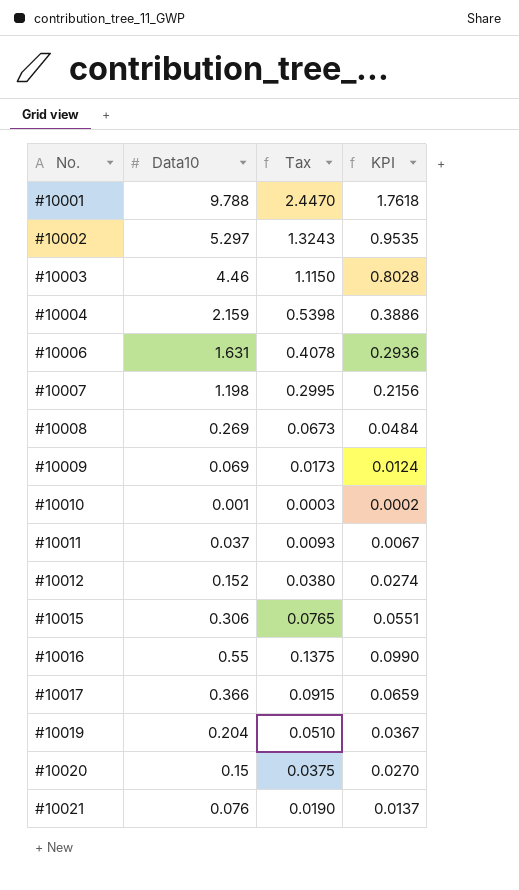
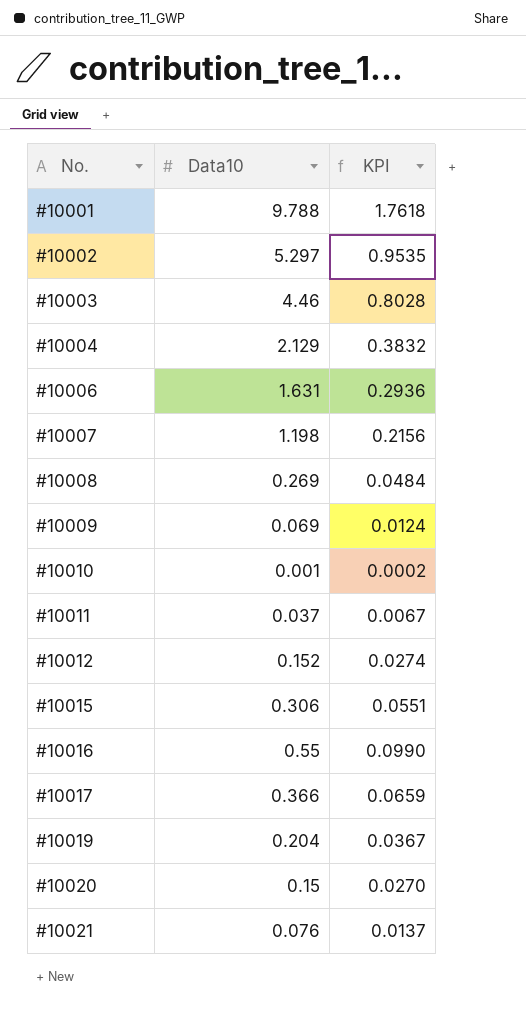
column Tax | formula: [Data10] * 0.25 -> none
#10004 | Data10: 2.159 -> 2.129
#10004 | KPI: 0.3886 -> 0.3832

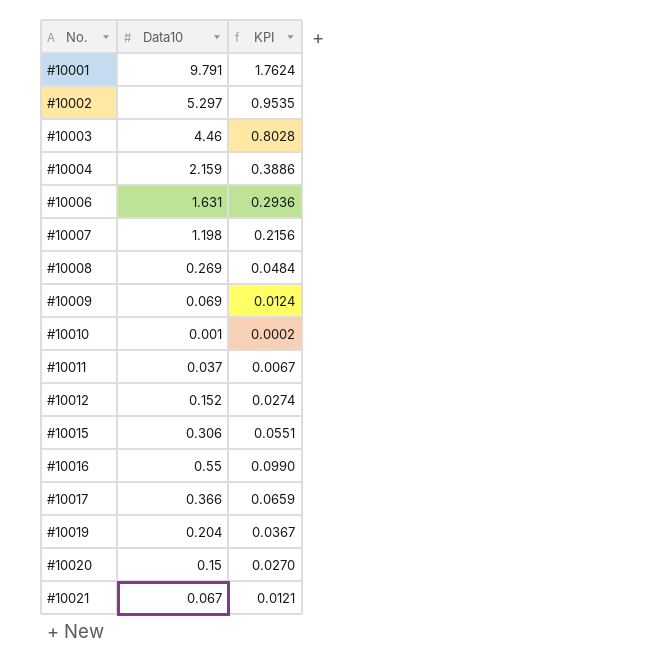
#10001 | Data10: 9.788 -> 9.791
#10001 | KPI: 1.7618 -> 1.7624
#10004 | Data10: 2.129 -> 2.159
#10004 | KPI: 0.3832 -> 0.3886
#10021 | Data10: 0.076 -> 0.067
#10021 | KPI: 0.0137 -> 0.0121

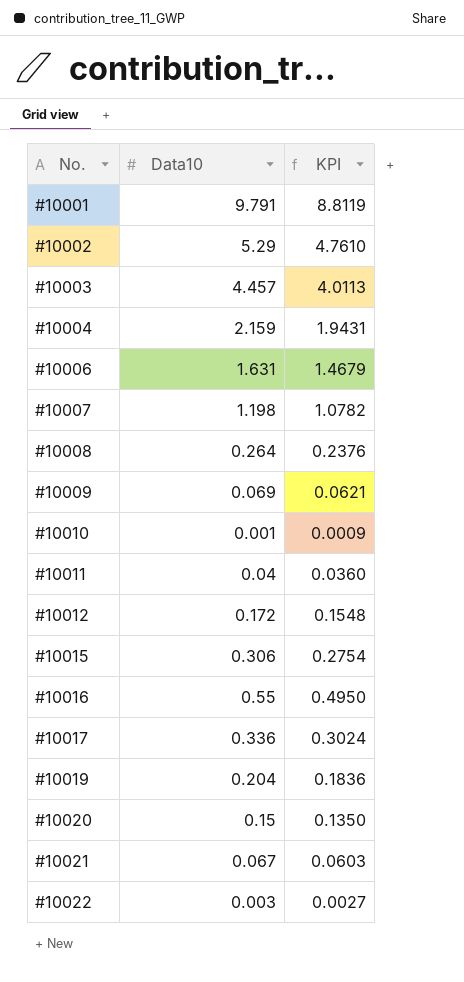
column KPI | formula: [Data10] * 0.18 -> [Data10] * 0.9
#10002 | Data10: 5.297 -> 5.29
#10003 | Data10: 4.46 -> 4.457
#10008 | Data10: 0.269 -> 0.264
#10011 | Data10: 0.037 -> 0.04
#10012 | Data10: 0.152 -> 0.172
#10017 | Data10: 0.366 -> 0.336
row #10022: none -> 0.003 | 0.0027

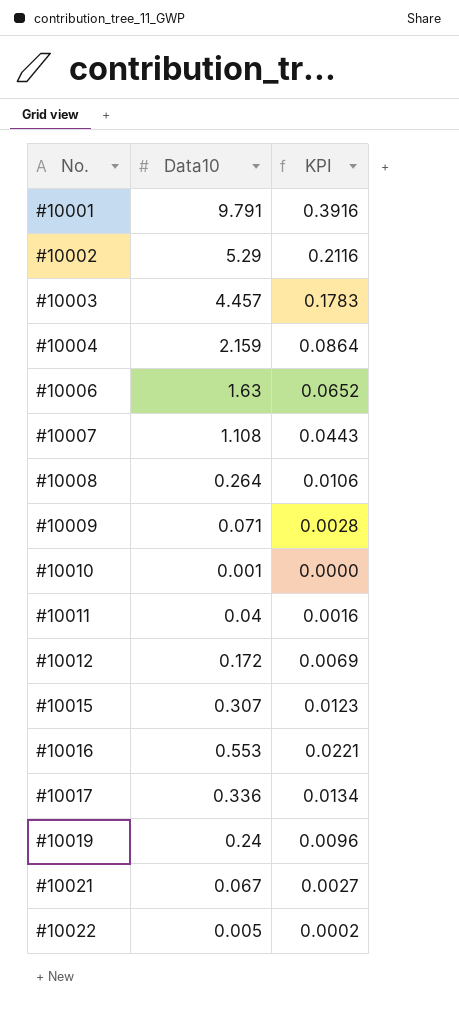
column KPI | formula: [Data10] * 0.9 -> [Data10] * 0.04
row #10020: 0.15 | 0.1350 -> none
#10006 | Data10: 1.631 -> 1.63
#10007 | Data10: 1.198 -> 1.108
#10009 | Data10: 0.069 -> 0.071
#10015 | Data10: 0.306 -> 0.307
#10016 | Data10: 0.55 -> 0.553
#10019 | Data10: 0.204 -> 0.24
#10022 | Data10: 0.003 -> 0.005

